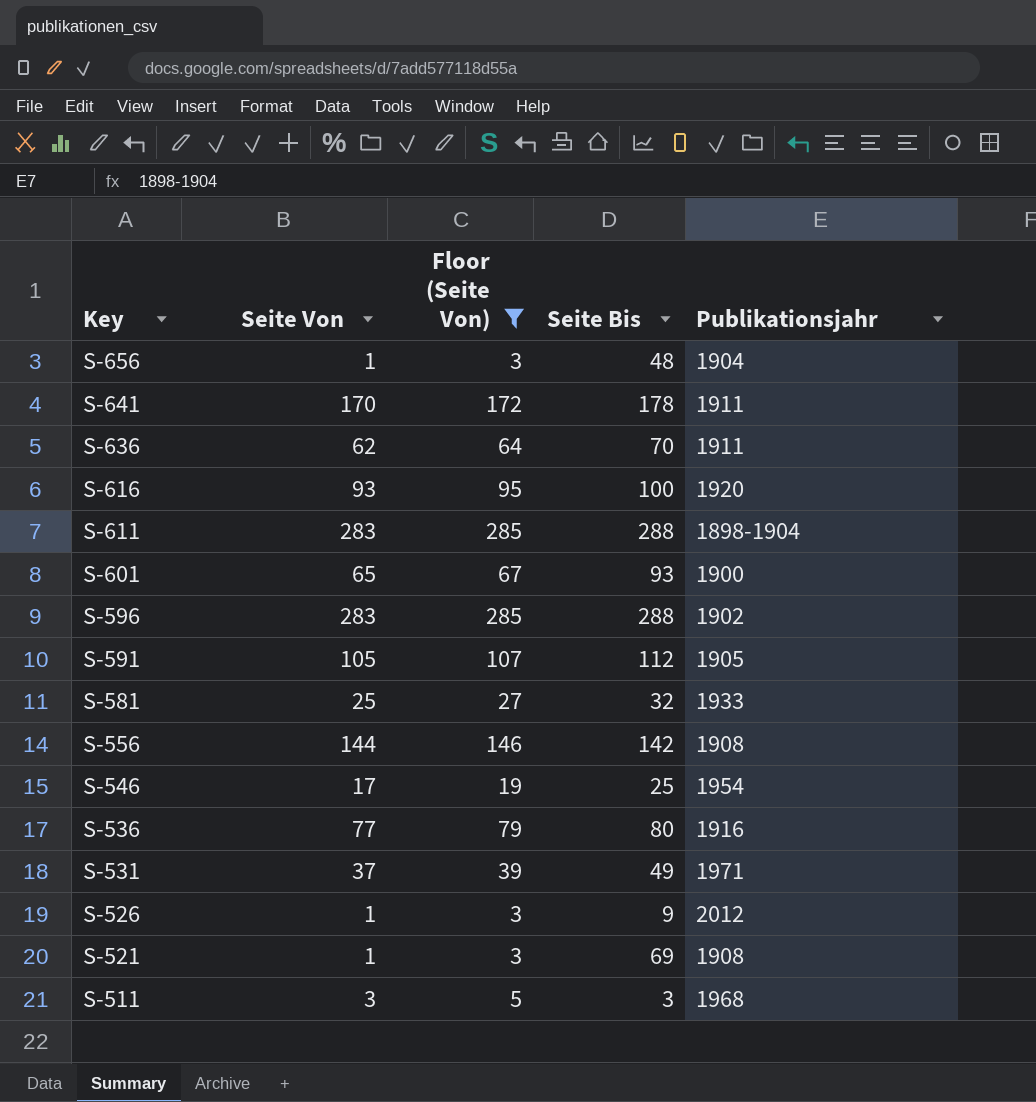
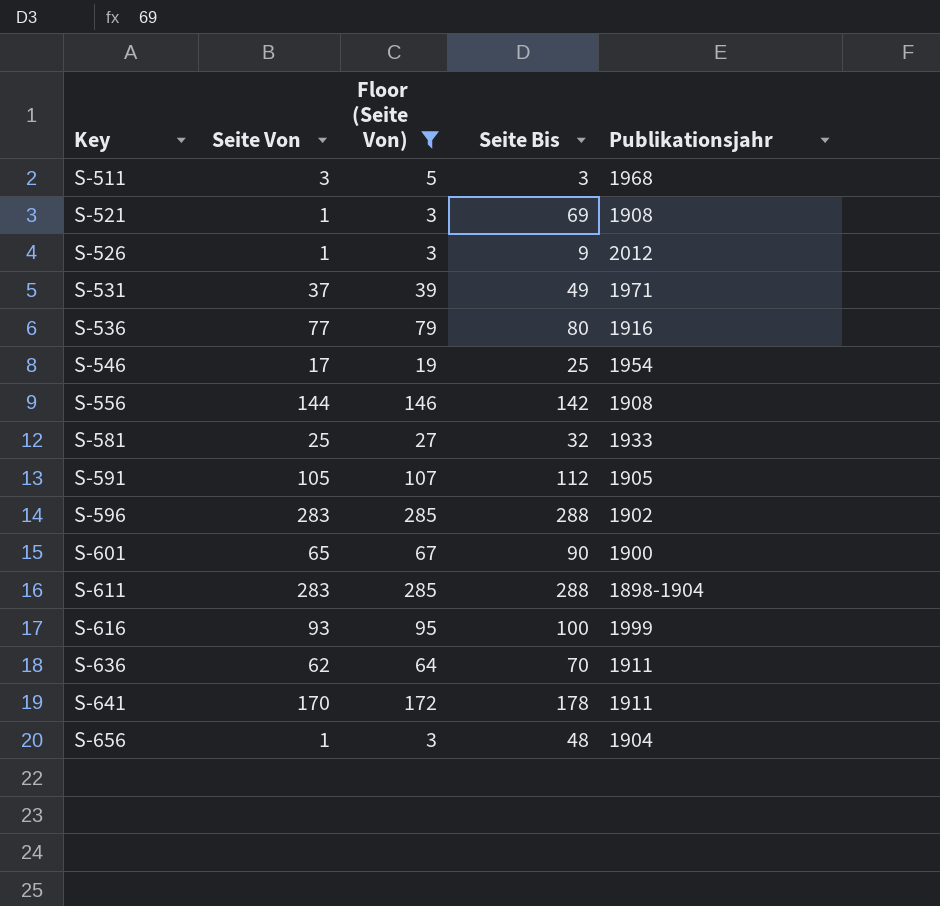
row order: Key descending -> Key ascending
S-601 | Seite Bis: 93 -> 90
S-616 | Publikationsjahr: 1920 -> 1999

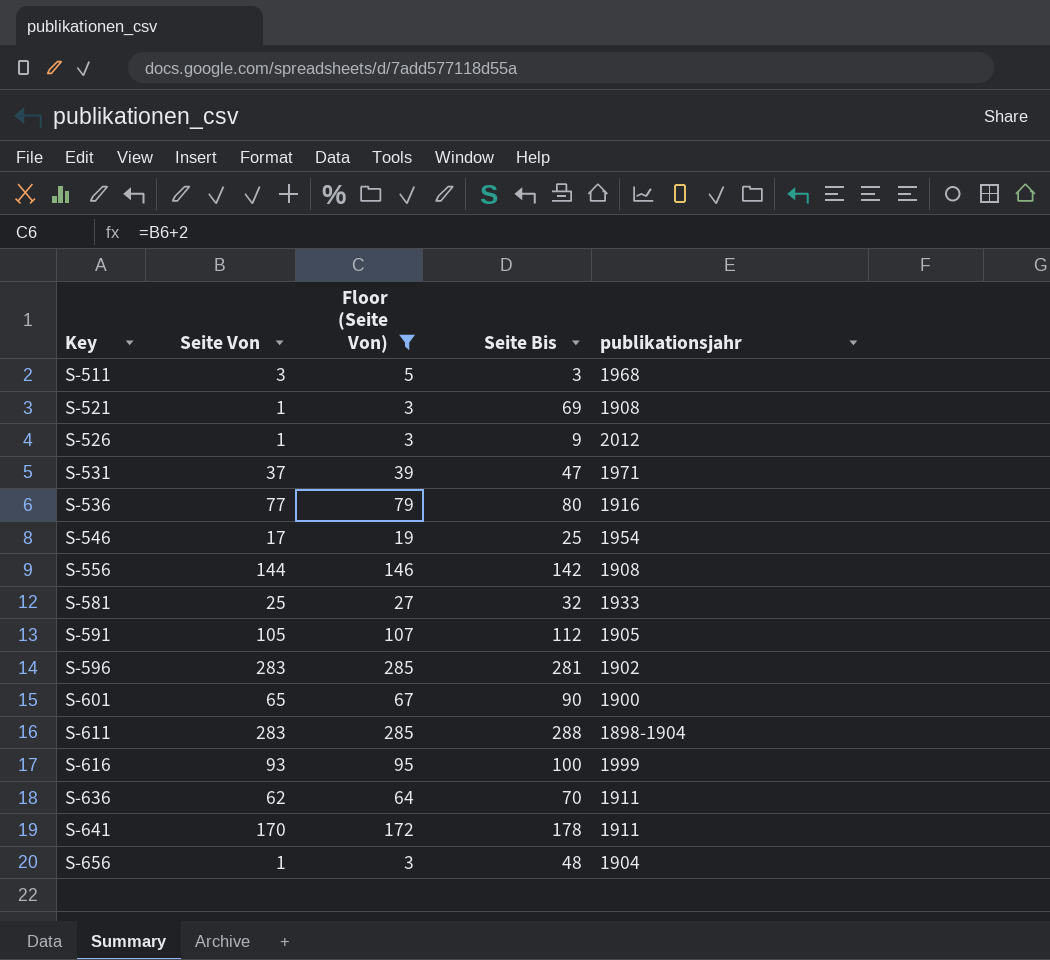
column name: Publikationsjahr -> publikationsjahr
S-531 | Seite Bis: 49 -> 47
S-596 | Seite Bis: 288 -> 281

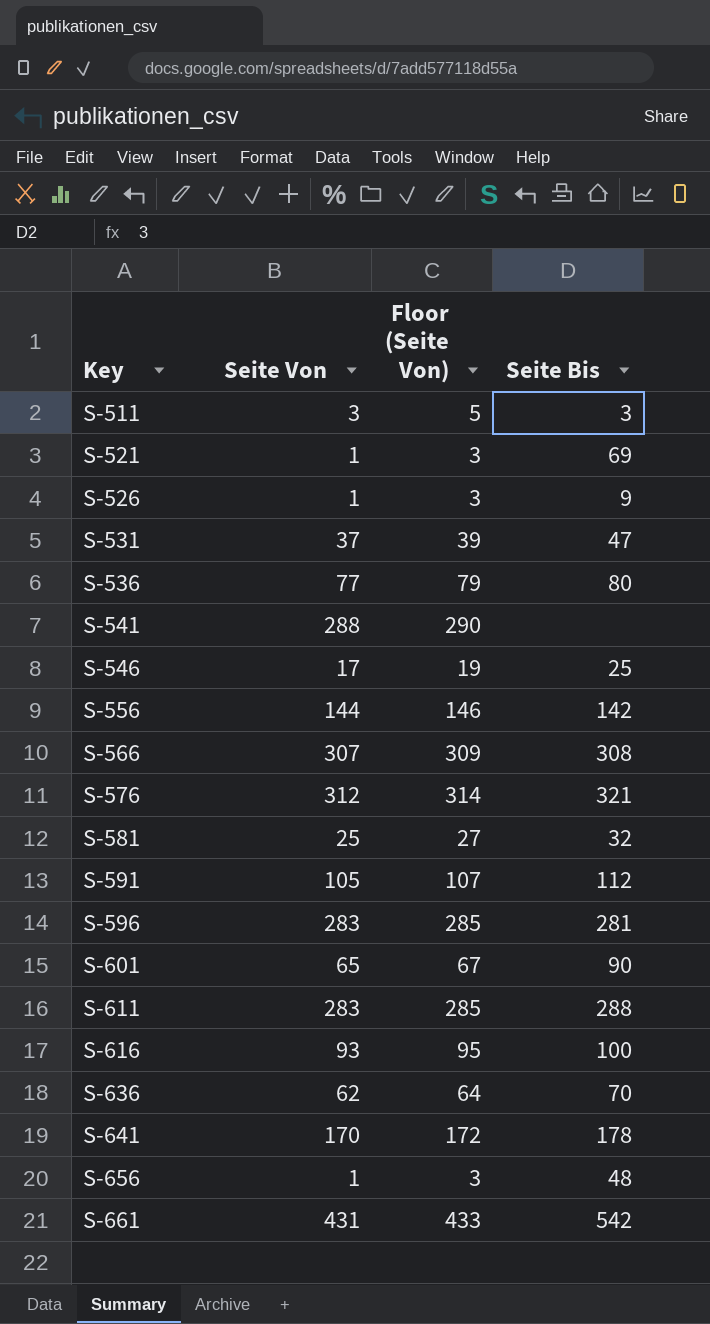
filter: Floor (Seite Von) <= 285 -> none
column publikationsjahr | position: 5 -> none

